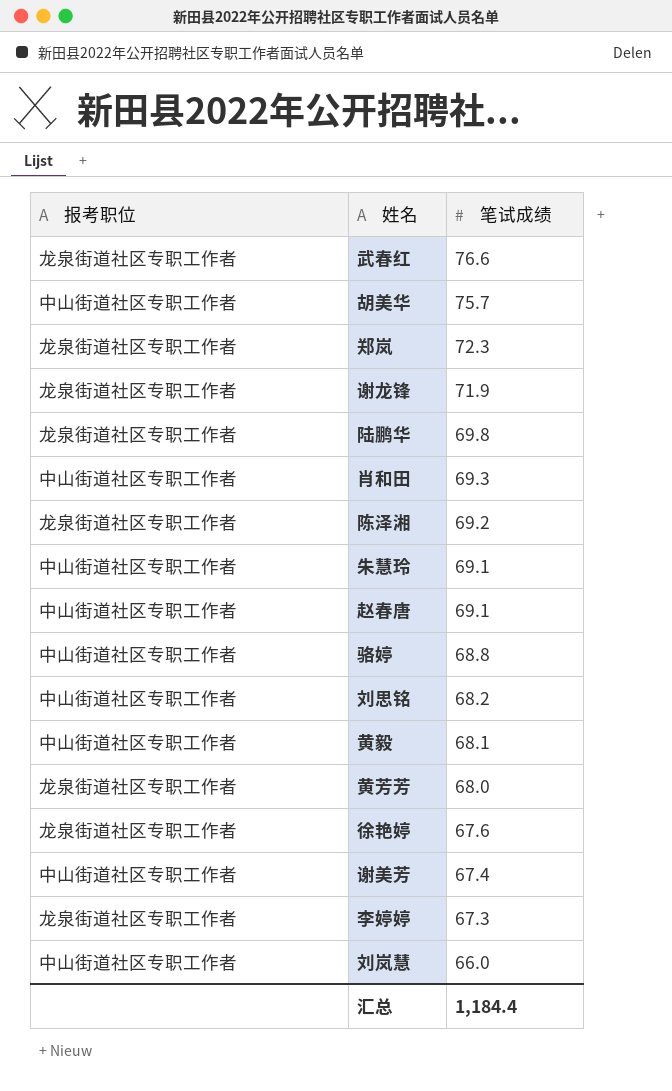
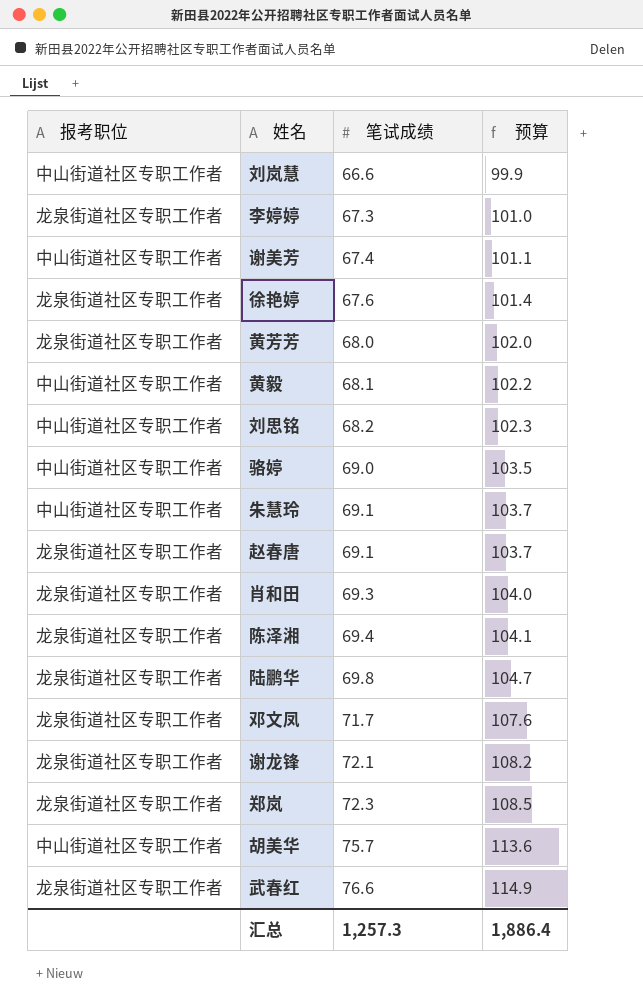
row order: 笔试成绩 descending -> 笔试成绩 ascending
column 预算 | formula: none -> [笔试成绩] * 1.5
刘岚慧 | 笔试成绩: 66.0 -> 66.6
骆婷 | 笔试成绩: 68.8 -> 69.0
赵春唐 | 报考职位: 中山街道社区专职工作者 -> 龙泉街道社区专职工作者
肖和田 | 报考职位: 中山街道社区专职工作者 -> 龙泉街道社区专职工作者
陈泽湘 | 笔试成绩: 69.2 -> 69.4
row 邓文凤: none -> 龙泉街道社区专职工作者 | 71.7 | 107.6
谢龙锋 | 笔试成绩: 71.9 -> 72.1
汇总 | 笔试成绩: 1,184.4 -> 1,257.3

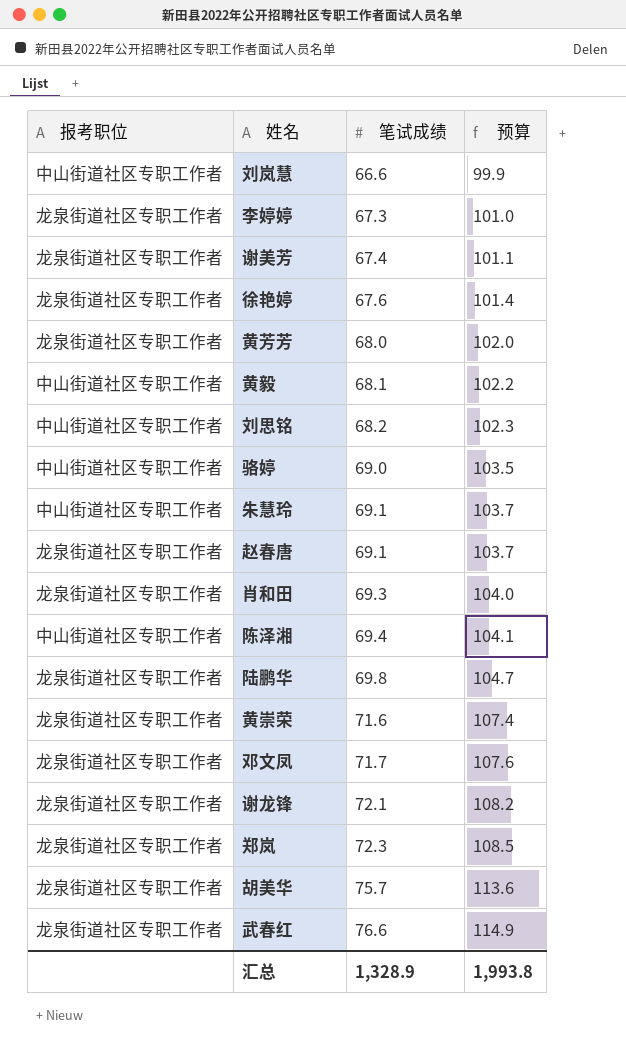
谢美芳 | 报考职位: 中山街道社区专职工作者 -> 龙泉街道社区专职工作者
陈泽湘 | 报考职位: 龙泉街道社区专职工作者 -> 中山街道社区专职工作者
row 黄崇荣: none -> 龙泉街道社区专职工作者 | 71.6 | 107.4
胡美华 | 报考职位: 中山街道社区专职工作者 -> 龙泉街道社区专职工作者
汇总 | 笔试成绩: 1,257.3 -> 1,328.9
汇总 | 预算: 1,886.4 -> 1,993.8

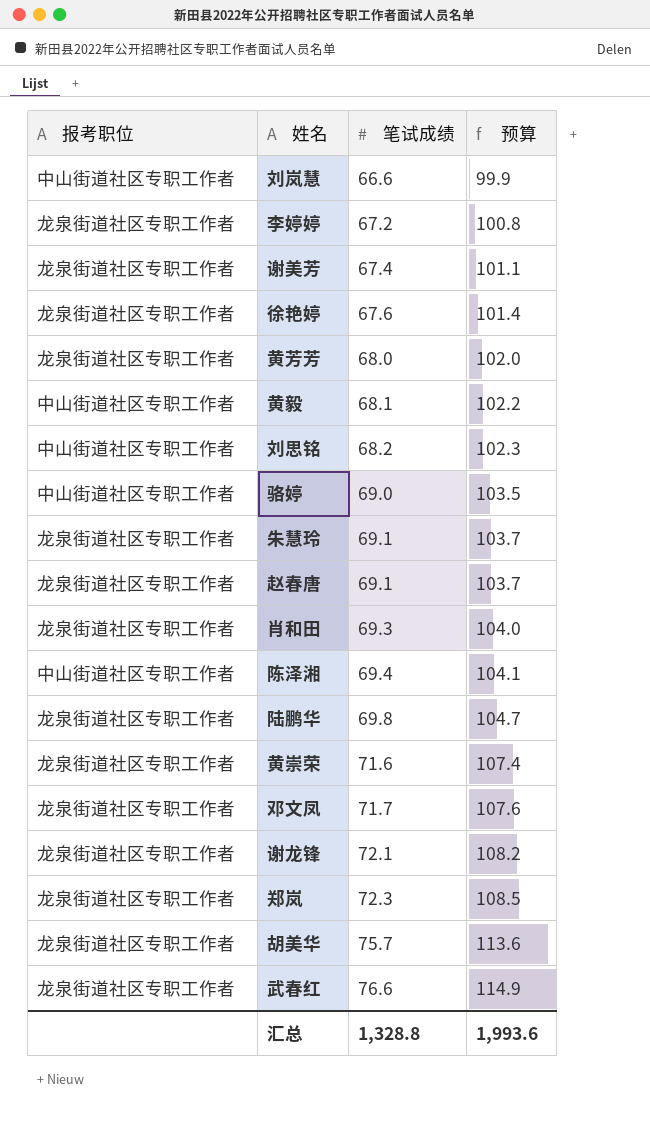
李婷婷 | 笔试成绩: 67.3 -> 67.2
李婷婷 | 预算: 101.0 -> 100.8
朱慧玲 | 报考职位: 中山街道社区专职工作者 -> 龙泉街道社区专职工作者
汇总 | 笔试成绩: 1,328.9 -> 1,328.8
汇总 | 预算: 1,993.8 -> 1,993.6

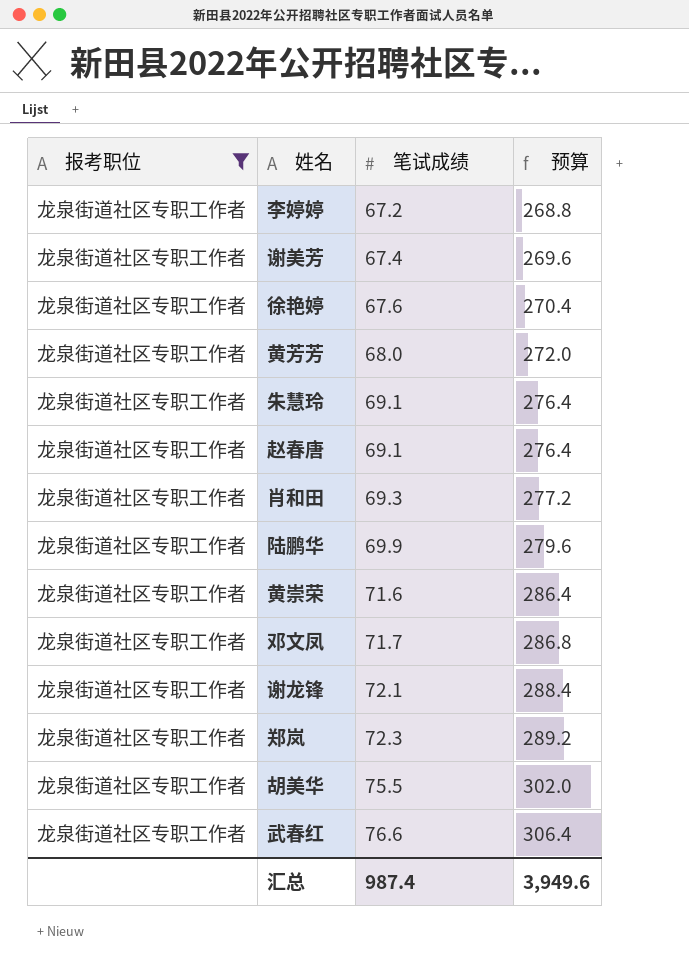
filter: none -> 报考职位 = 龙泉街道社区专职工作者
column 预算 | formula: [笔试成绩] * 1.5 -> [笔试成绩] * 4
陆鹏华 | 笔试成绩: 69.8 -> 69.9
胡美华 | 笔试成绩: 75.7 -> 75.5
汇总 | 笔试成绩: 1,328.8 -> 987.4
汇总 | 预算: 1,993.6 -> 3,949.6

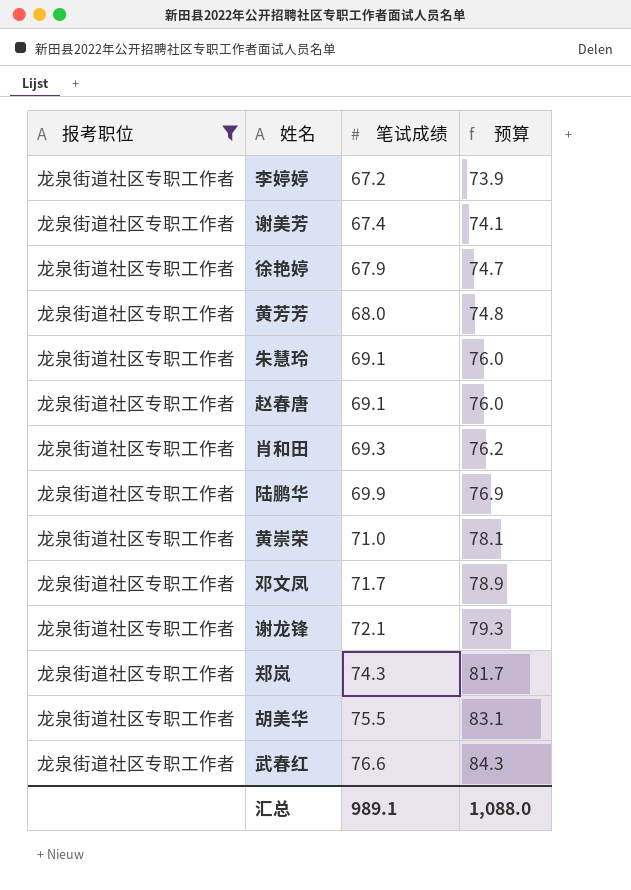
column 预算 | formula: [笔试成绩] * 4 -> [笔试成绩] * 1.1
徐艳婷 | 笔试成绩: 67.6 -> 67.9
黄崇荣 | 笔试成绩: 71.6 -> 71.0
郑岚 | 笔试成绩: 72.3 -> 74.3
汇总 | 笔试成绩: 987.4 -> 989.1
汇总 | 预算: 3,949.6 -> 1,088.0

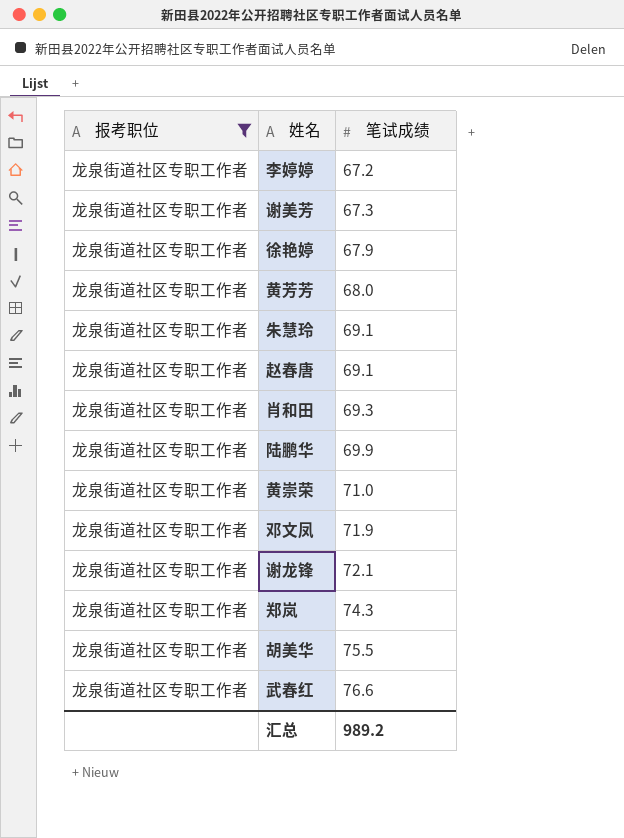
column 预算 | formula: [笔试成绩] * 1.1 -> none
谢美芳 | 笔试成绩: 67.4 -> 67.3
邓文凤 | 笔试成绩: 71.7 -> 71.9
汇总 | 笔试成绩: 989.1 -> 989.2

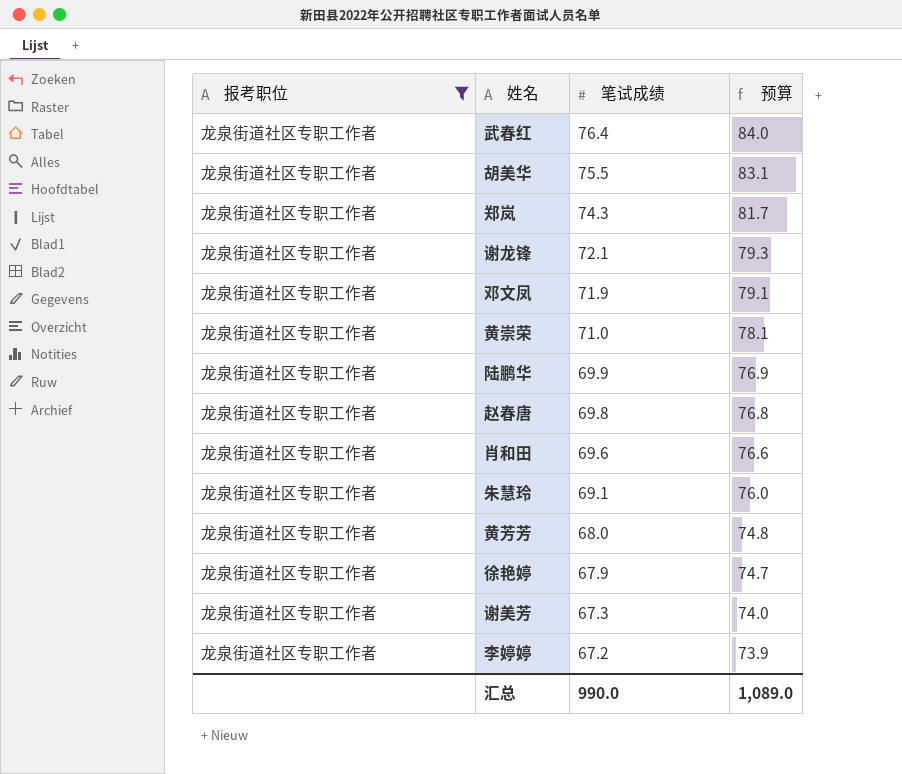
row order: 笔试成绩 ascending -> 笔试成绩 descending
column 预算 | formula: none -> [笔试成绩] * 1.1
武春红 | 笔试成绩: 76.6 -> 76.4
赵春唐 | 笔试成绩: 69.1 -> 69.8
肖和田 | 笔试成绩: 69.3 -> 69.6
汇总 | 笔试成绩: 989.2 -> 990.0

